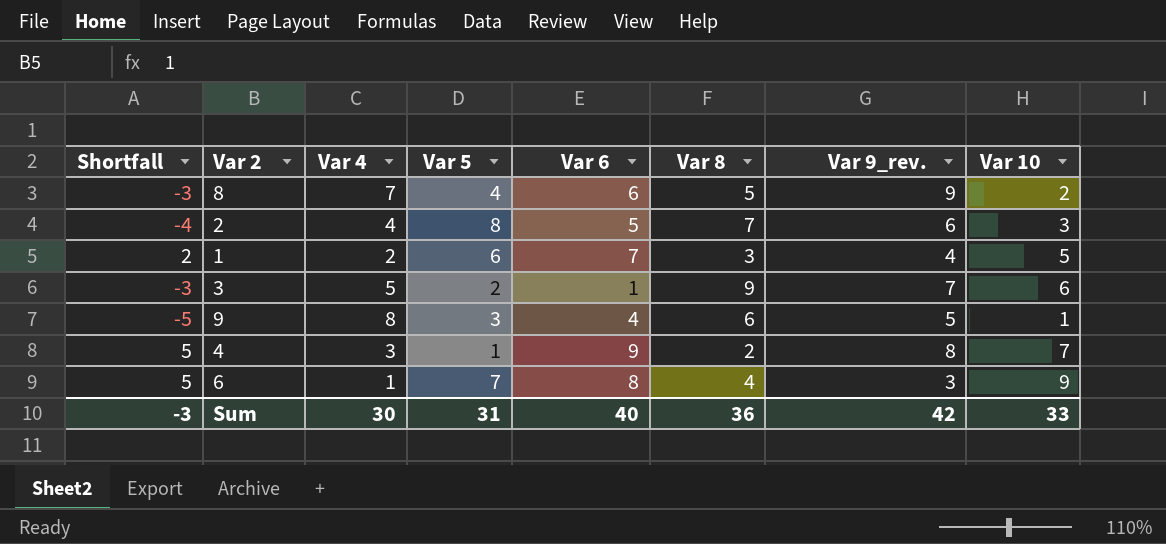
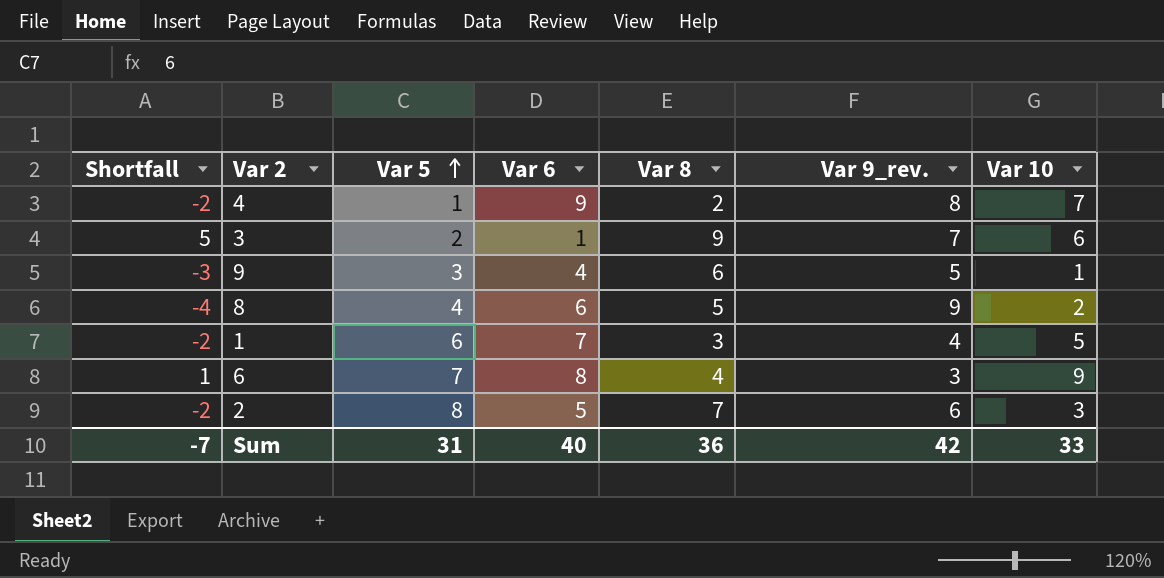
row order: none -> Var 5 ascending
column Var 4 | position: 3 -> none
column Shortfall | formula: [Var 10] - [Var 8] -> [Var 10] - [Var 6]
Sum | Shortfall: -3 -> -7

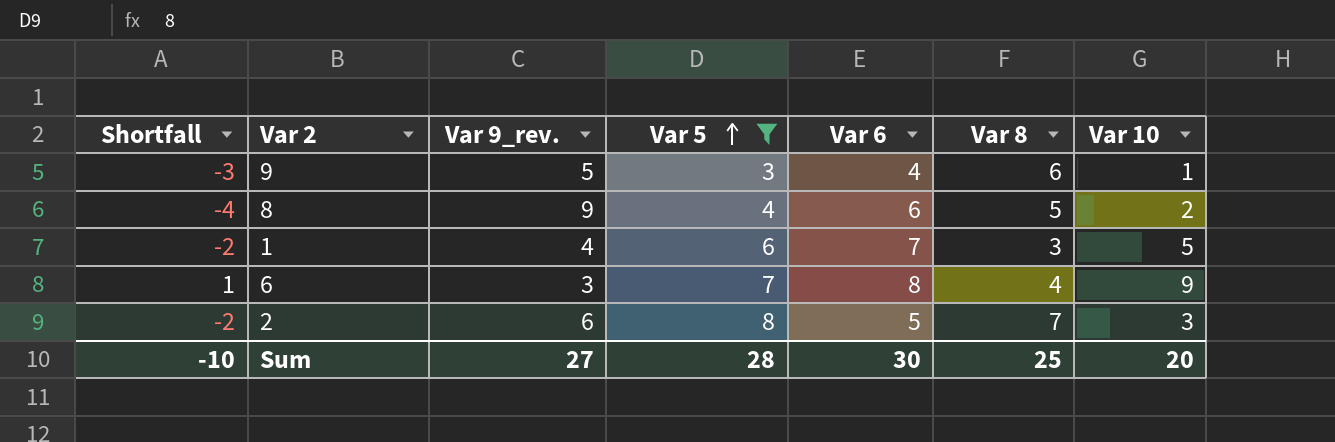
filter: none -> Var 5 >= 3
column Var 9_rev. | position: 6 -> 3
Sum | Shortfall: -7 -> -10
Sum | Var 9_rev.: 42 -> 27
Sum | Var 5: 31 -> 28
Sum | Var 6: 40 -> 30
Sum | Var 8: 36 -> 25
Sum | Var 10: 33 -> 20

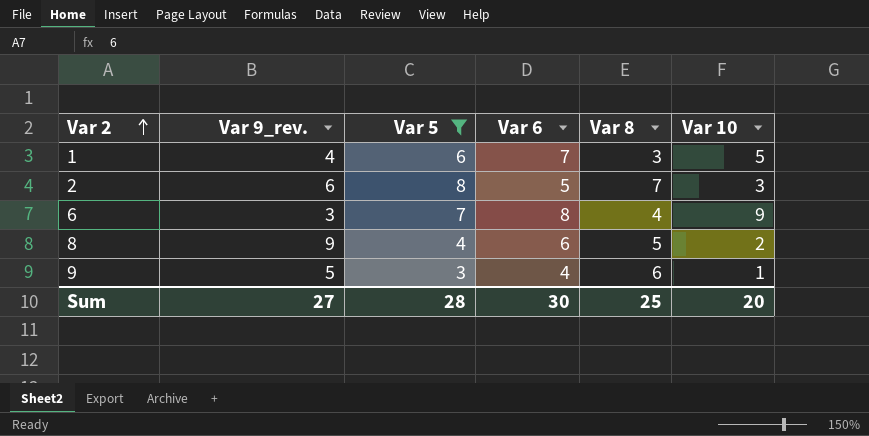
row order: Var 5 ascending -> Var 2 ascending
column Shortfall | formula: [Var 10] - [Var 6] -> none

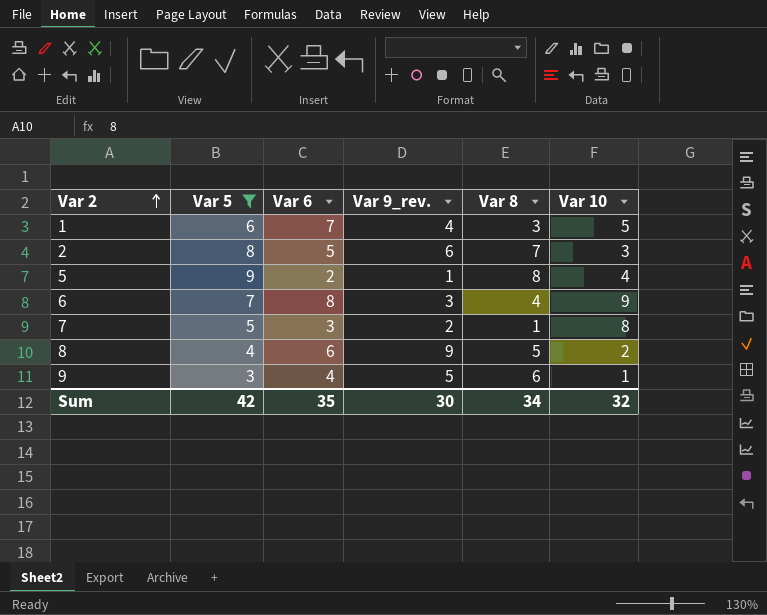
column Var 9_rev. | position: 2 -> 4
row 5: none -> 9 | 2 | 1 | 8 | 4
row 7: none -> 5 | 3 | 2 | 1 | 8
Sum | Var 5: 28 -> 42
Sum | Var 6: 30 -> 35
Sum | Var 9_rev.: 27 -> 30
Sum | Var 8: 25 -> 34
Sum | Var 10: 20 -> 32

